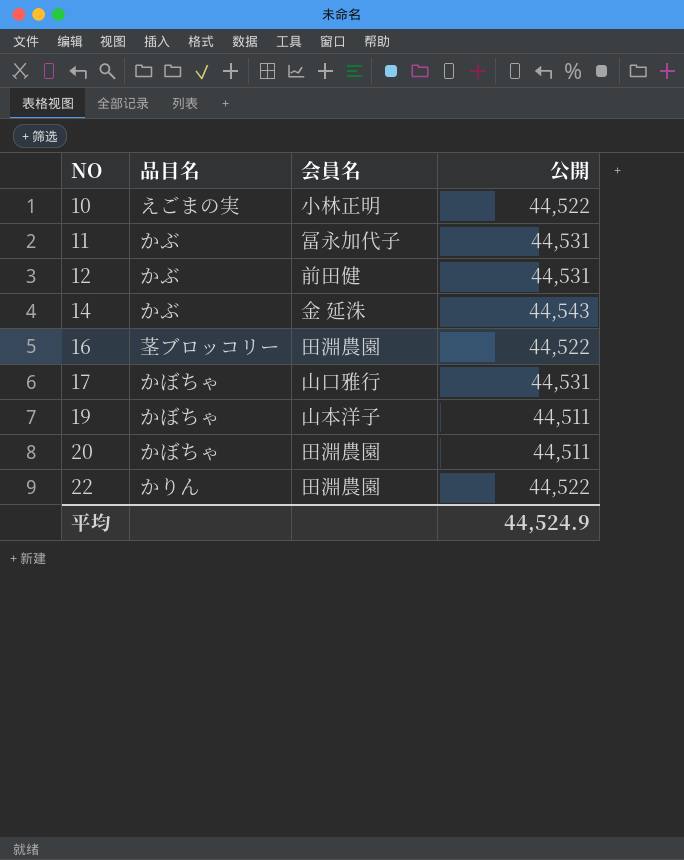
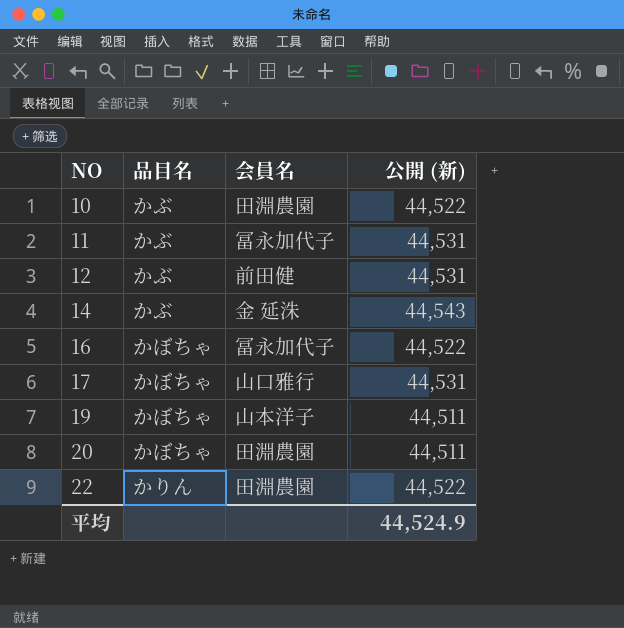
column name: 公開 -> 公開 (新)
10 | 品目名: えごまの実 -> かぶ
10 | 会員名: 小林正明 -> 田淵農園
16 | 品目名: 茎ブロッコリー -> かぼちゃ
16 | 会員名: 田淵農園 -> 冨永加代子

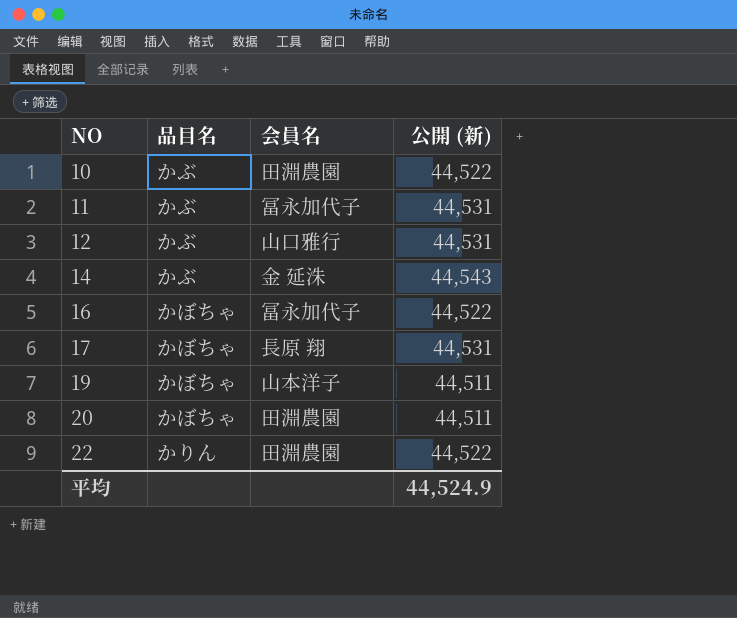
12 | 会員名: 前田健 -> 山口雅行
17 | 会員名: 山口雅行 -> 長原 翔

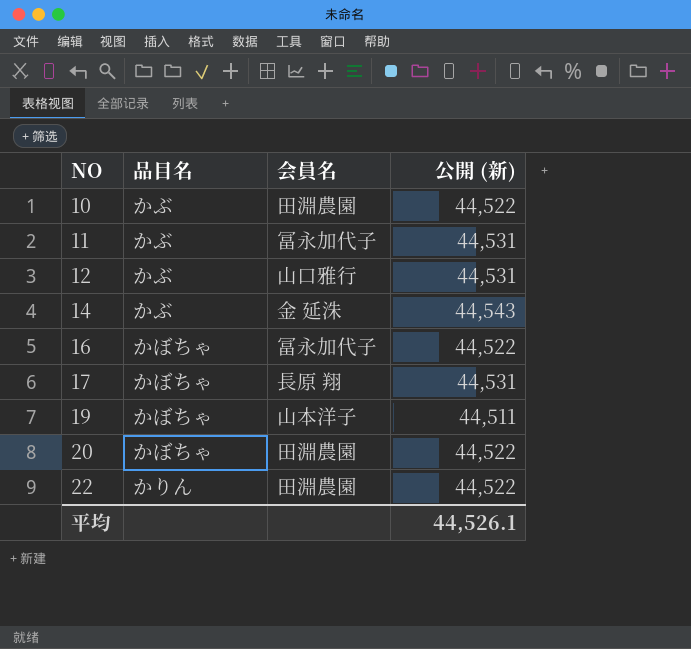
20 | 公開 (新): 44,511 -> 44,522
平均 | 公開 (新): 44,524.9 -> 44,526.1

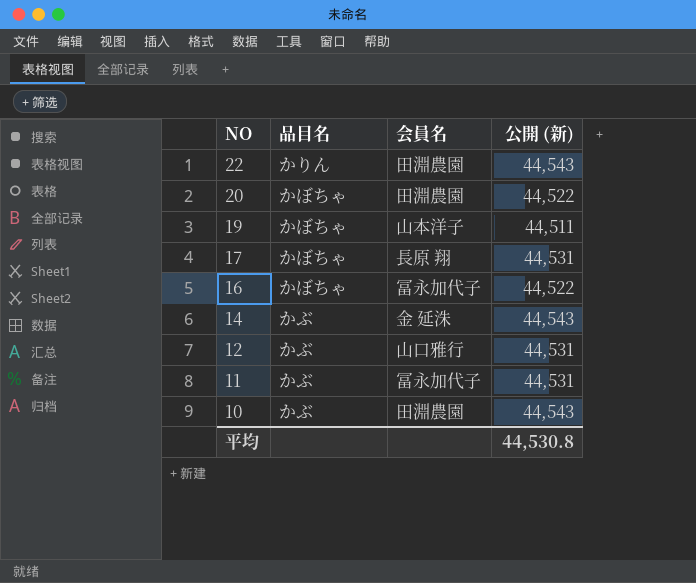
row order: NO ascending -> NO descending
22 | 公開 (新): 44,522 -> 44,543
10 | 公開 (新): 44,522 -> 44,543
平均 | 公開 (新): 44,526.1 -> 44,530.8

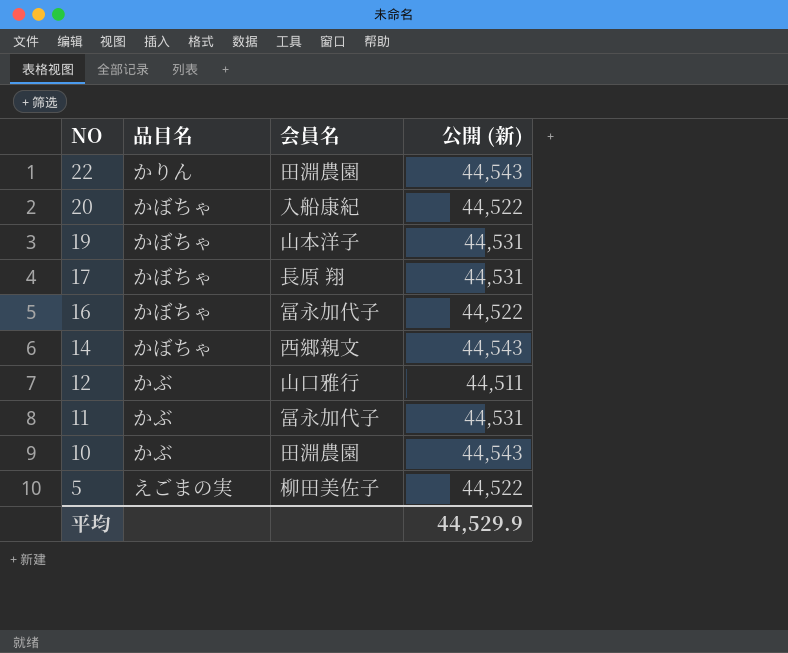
20 | 会員名: 田淵農園 -> 入船康紀
19 | 公開 (新): 44,511 -> 44,531
14 | 品目名: かぶ -> かぼちゃ
14 | 会員名: 金 延洙 -> 西郷親文
12 | 公開 (新): 44,531 -> 44,511
row 5: none -> えごまの実 | 柳田美佐子 | 44,522
平均 | 公開 (新): 44,530.8 -> 44,529.9

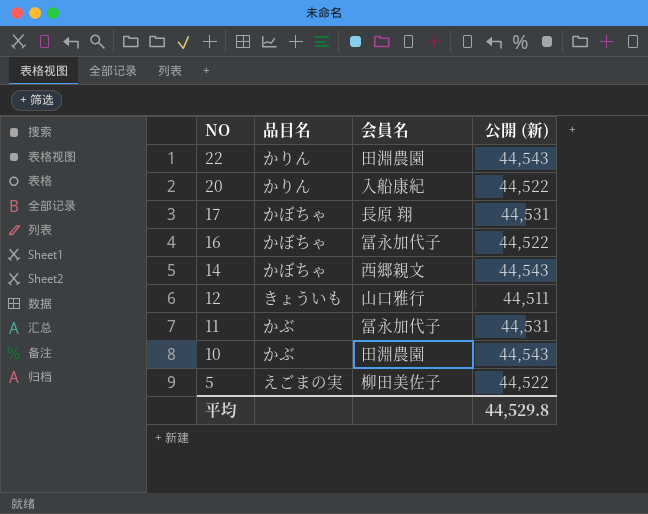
row 19: かぼちゃ | 山本洋子 | 44,531 -> none
20 | 品目名: かぼちゃ -> かりん
12 | 品目名: かぶ -> きょういも
平均 | 公開 (新): 44,529.9 -> 44,529.8

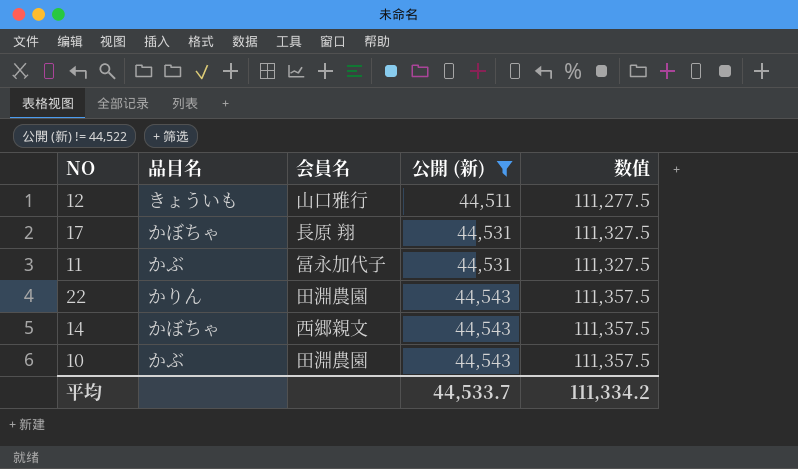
filter: none -> 公開 (新) != 44,522
row order: NO descending -> 公開 (新) ascending
column 数值 | formula: none -> [公開 (新)] * 2.5
平均 | 公開 (新): 44,529.8 -> 44,533.7

